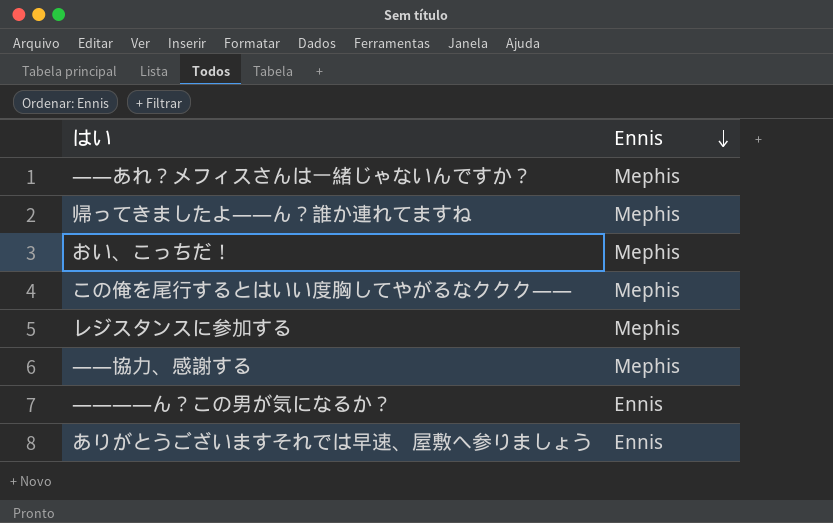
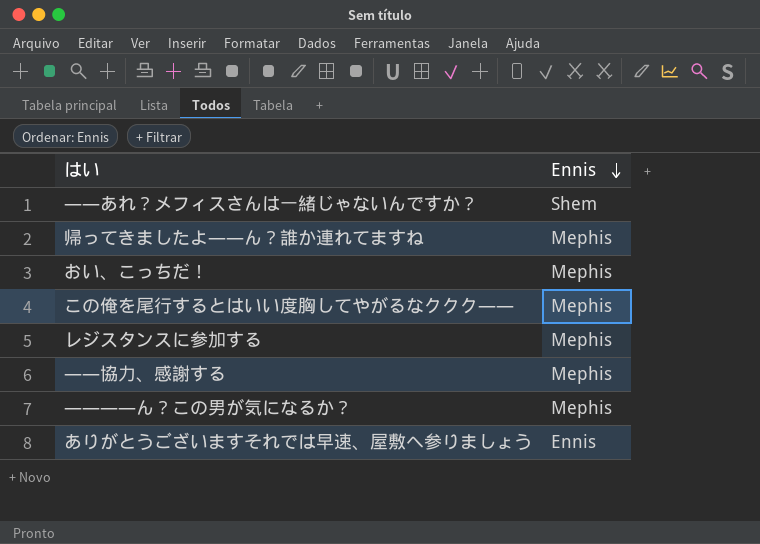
――あれ？メフィスさんは一緒じゃないんですか？ | Ennis: Mephis -> Shem
――――ん？この男が気になるか？ | Ennis: Ennis -> Mephis

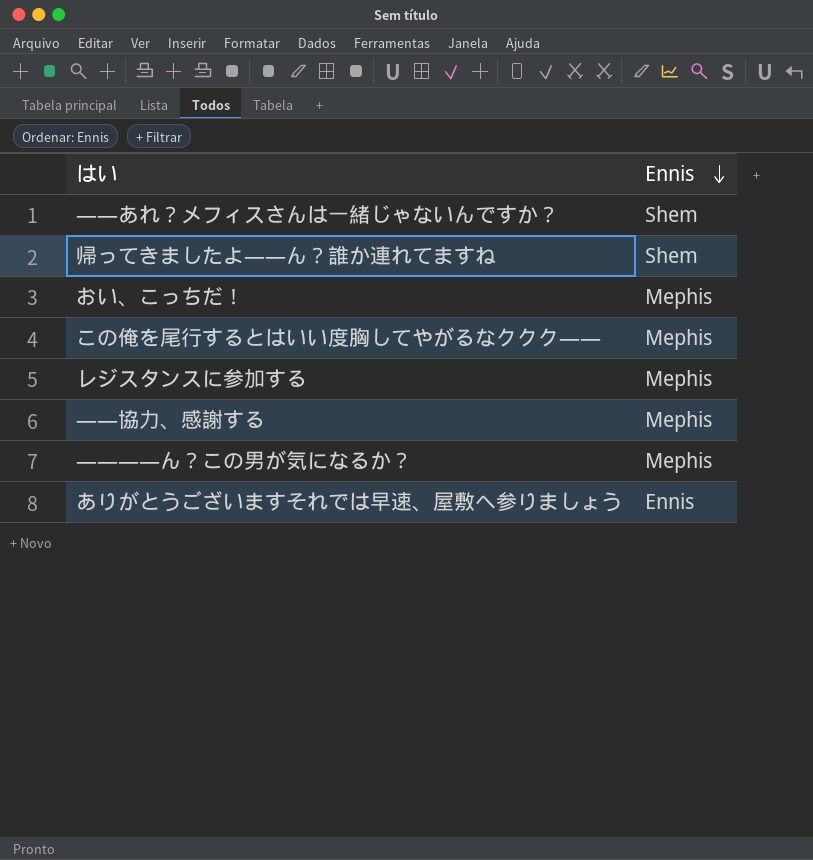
帰ってきましたよ――ん？誰か連れてますね | Ennis: Mephis -> Shem

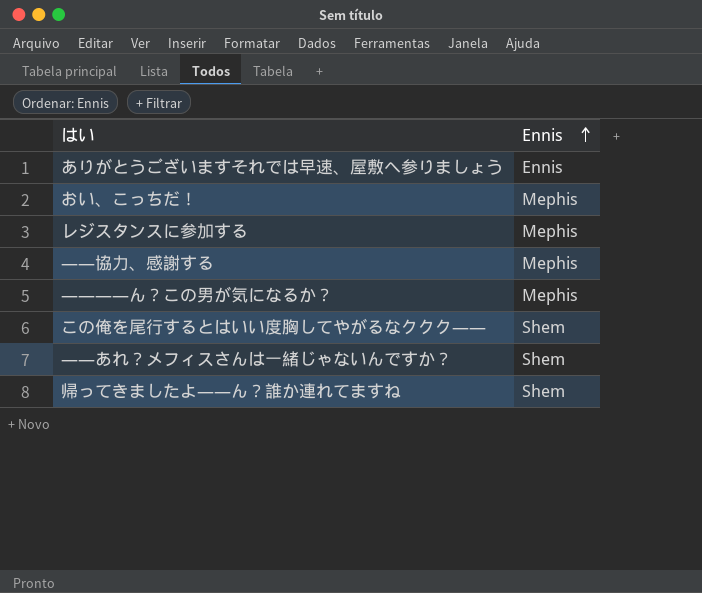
row order: Ennis descending -> Ennis ascending
この俺を尾行するとはいい度胸してやがるなククク―― | Ennis: Mephis -> Shem

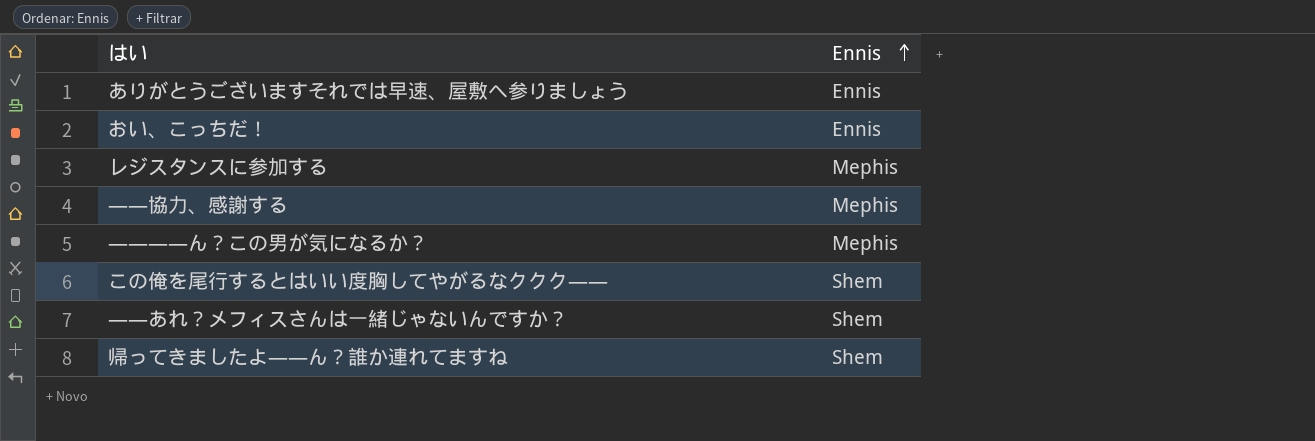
おい、こっちだ！ | Ennis: Mephis -> Ennis

